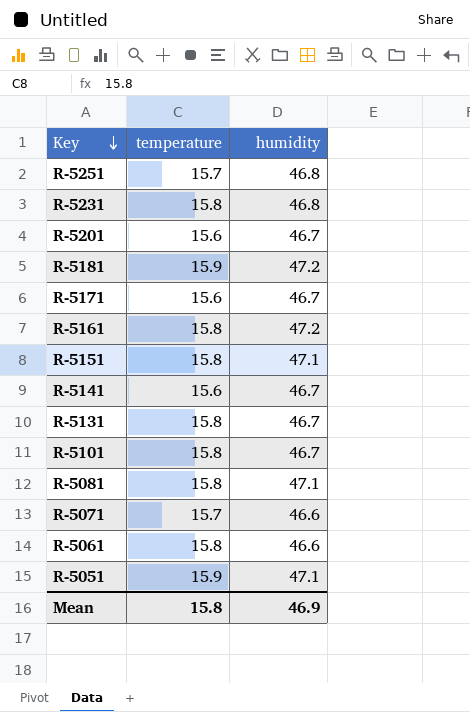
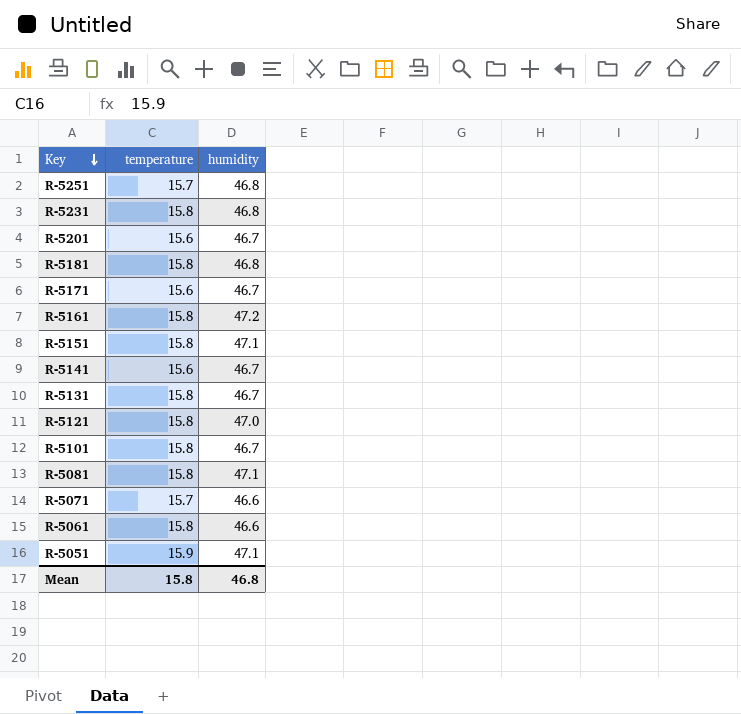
R-5181 | temperature: 15.9 -> 15.8
R-5181 | humidity: 47.2 -> 46.8
row R-5121: none -> 15.8 | 47.0
Mean | humidity: 46.9 -> 46.8

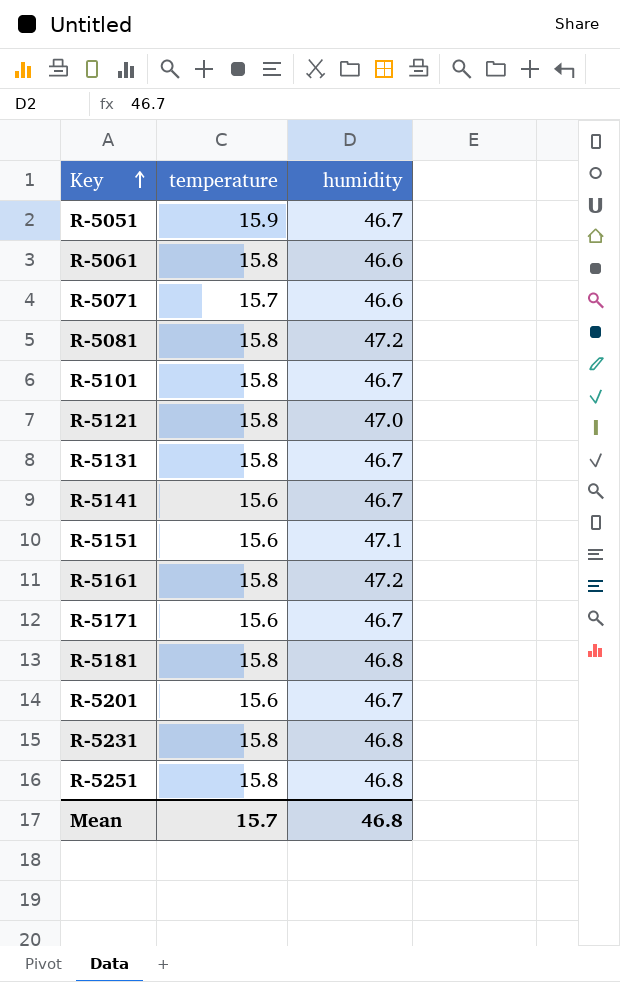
row order: Key descending -> Key ascending
R-5051 | humidity: 47.1 -> 46.7
R-5081 | humidity: 47.1 -> 47.2
R-5151 | temperature: 15.8 -> 15.6
R-5251 | temperature: 15.7 -> 15.8
Mean | temperature: 15.8 -> 15.7

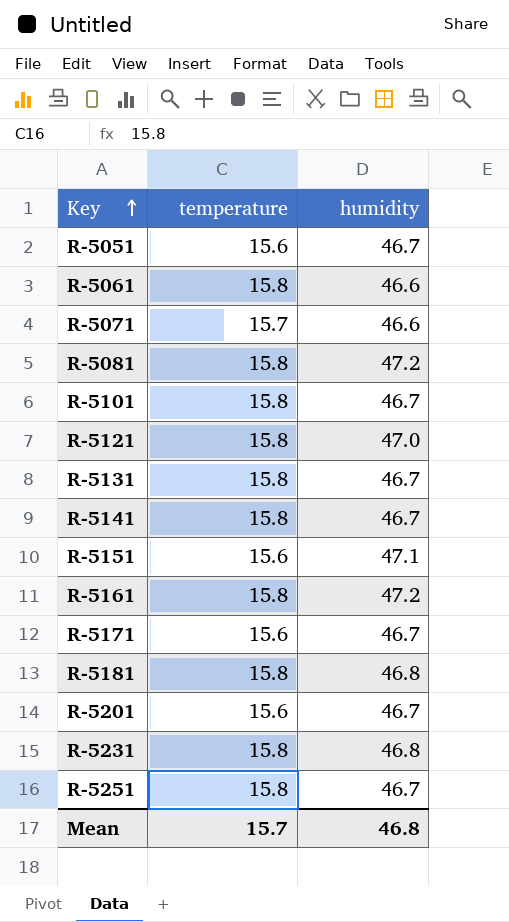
R-5051 | temperature: 15.9 -> 15.6
R-5141 | temperature: 15.6 -> 15.8
R-5251 | humidity: 46.8 -> 46.7

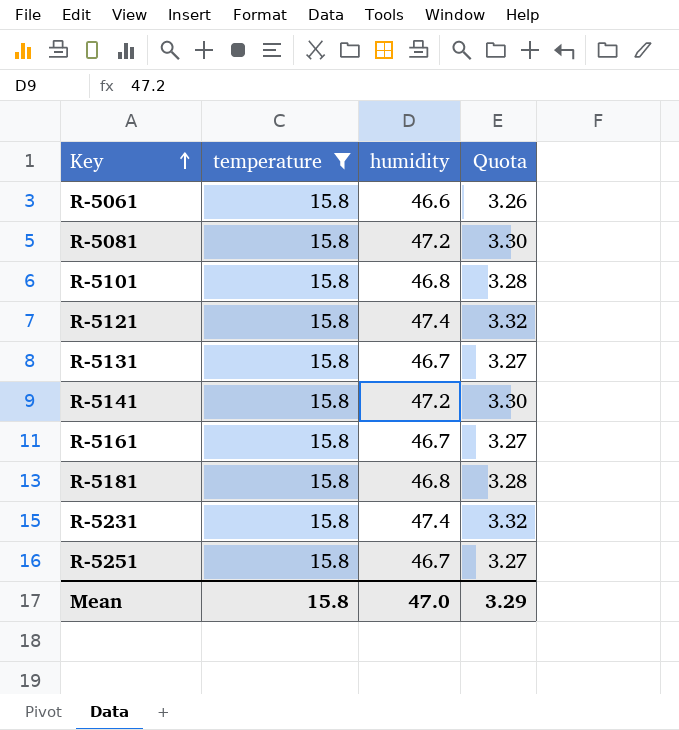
filter: none -> temperature = 15.8
column Quota | formula: none -> [humidity] * 0.07
R-5101 | humidity: 46.7 -> 46.8
R-5121 | humidity: 47.0 -> 47.4
R-5141 | humidity: 46.7 -> 47.2
R-5161 | humidity: 47.2 -> 46.7
R-5231 | humidity: 46.8 -> 47.4
Mean | temperature: 15.7 -> 15.8
Mean | humidity: 46.8 -> 47.0

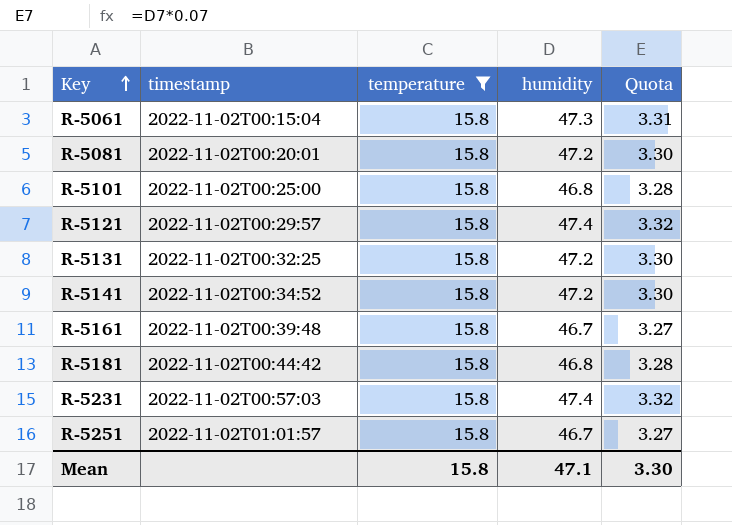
column timestamp | position: none -> 2
R-5061 | humidity: 46.6 -> 47.3
R-5061 | Quota: 3.26 -> 3.31
R-5131 | humidity: 46.7 -> 47.2
R-5131 | Quota: 3.27 -> 3.30
Mean | humidity: 47.0 -> 47.1
Mean | Quota: 3.29 -> 3.30

